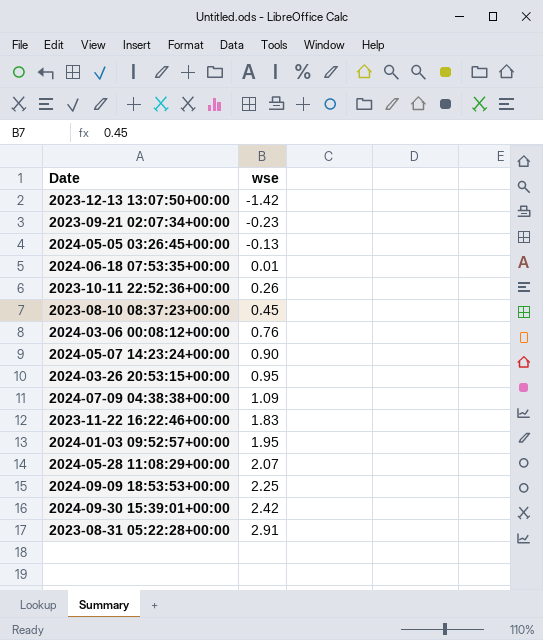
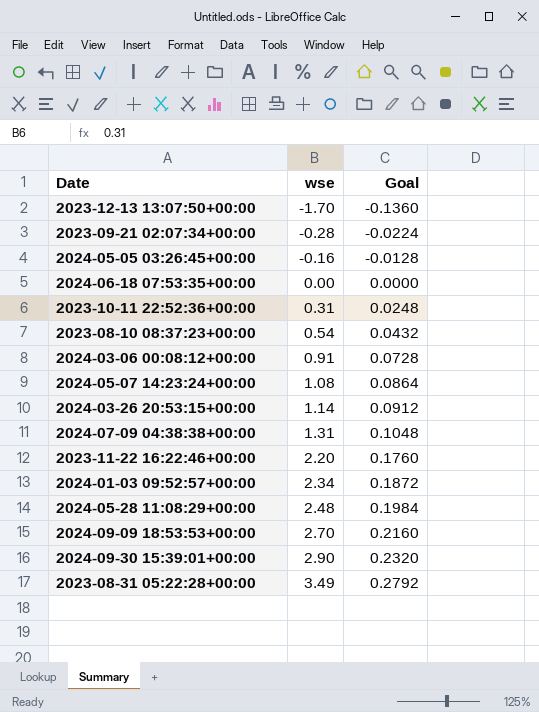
column Goal | formula: none -> [wse] * 0.08
2023-12-13 13:07:50+00:00 | wse: -1.42 -> -1.70
2023-09-21 02:07:34+00:00 | wse: -0.23 -> -0.28
2024-05-05 03:26:45+00:00 | wse: -0.13 -> -0.16
2024-06-18 07:53:35+00:00 | wse: 0.01 -> 0.00
2023-10-11 22:52:36+00:00 | wse: 0.26 -> 0.31
2023-08-10 08:37:23+00:00 | wse: 0.45 -> 0.54
2024-03-06 00:08:12+00:00 | wse: 0.76 -> 0.91
2024-05-07 14:23:24+00:00 | wse: 0.90 -> 1.08
2024-03-26 20:53:15+00:00 | wse: 0.95 -> 1.14
2024-07-09 04:38:38+00:00 | wse: 1.09 -> 1.31
2023-11-22 16:22:46+00:00 | wse: 1.83 -> 2.20
2024-01-03 09:52:57+00:00 | wse: 1.95 -> 2.34
2024-05-28 11:08:29+00:00 | wse: 2.07 -> 2.48
2024-09-09 18:53:53+00:00 | wse: 2.25 -> 2.70
2024-09-30 15:39:01+00:00 | wse: 2.42 -> 2.90
2023-08-31 05:22:28+00:00 | wse: 2.91 -> 3.49

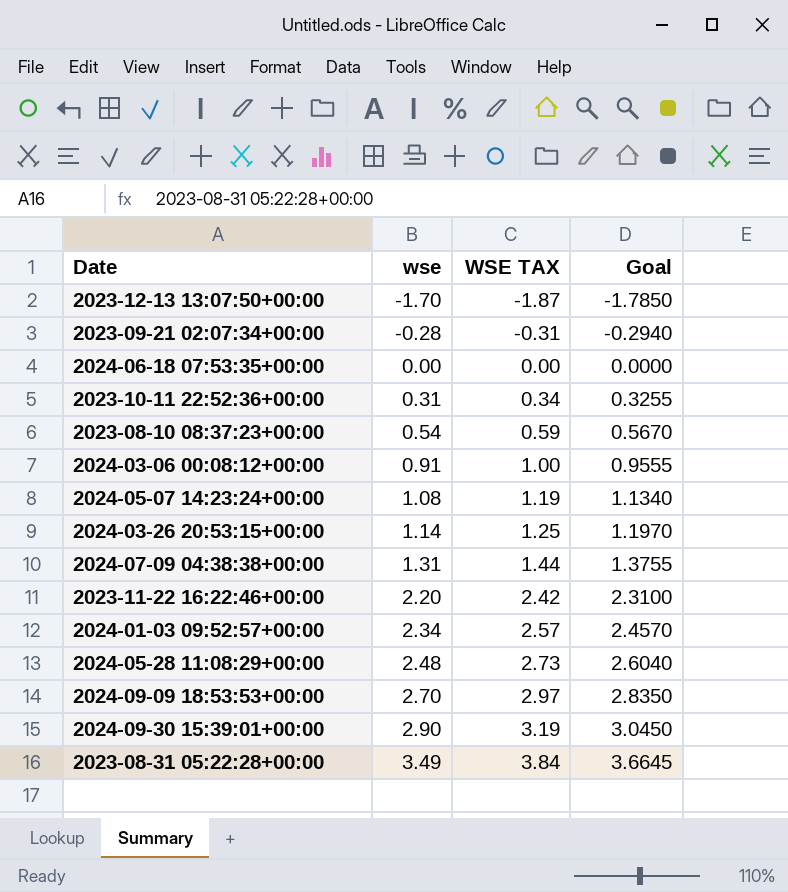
column WSE TAX | formula: none -> [wse] * 1.1
column Goal | formula: [wse] * 0.08 -> [wse] * 1.05
row 2024-05-05 03:26:45+00:00: -0.16 | -0.0128 -> none

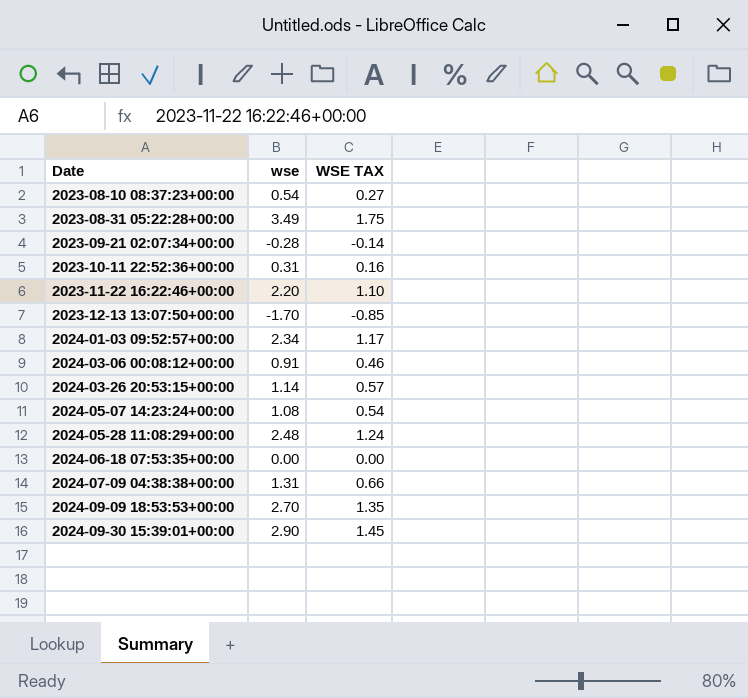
row order: wse ascending -> Date ascending
column Goal | formula: [wse] * 1.05 -> none
column WSE TAX | formula: [wse] * 1.1 -> [wse] * 0.5

